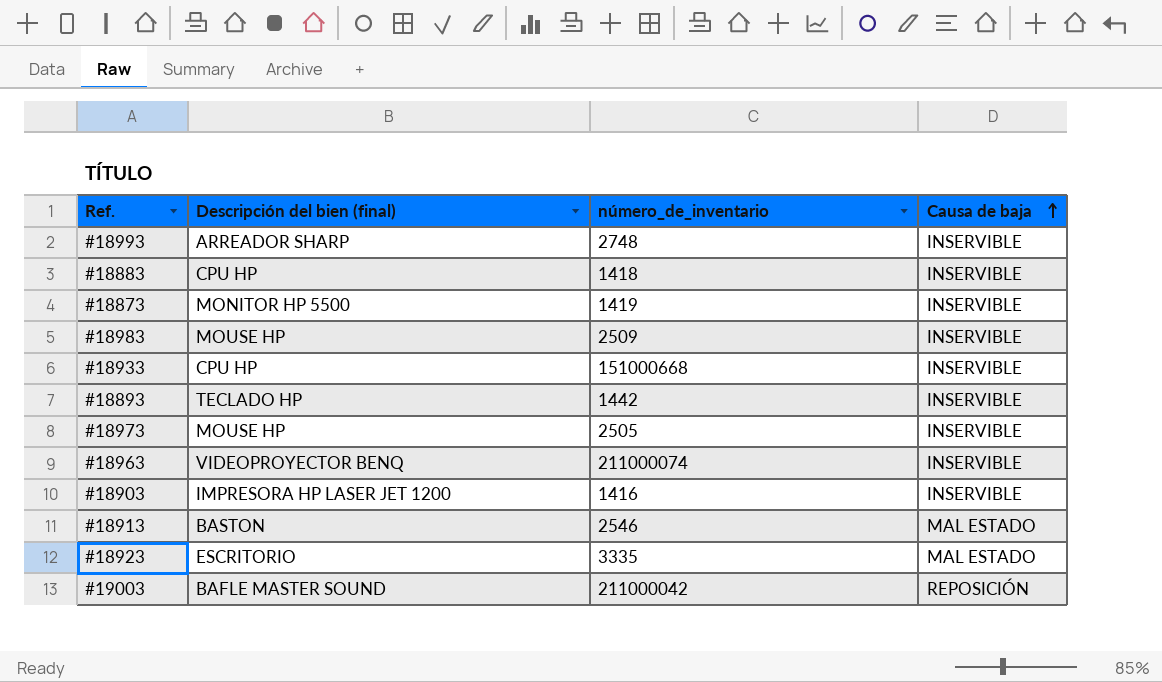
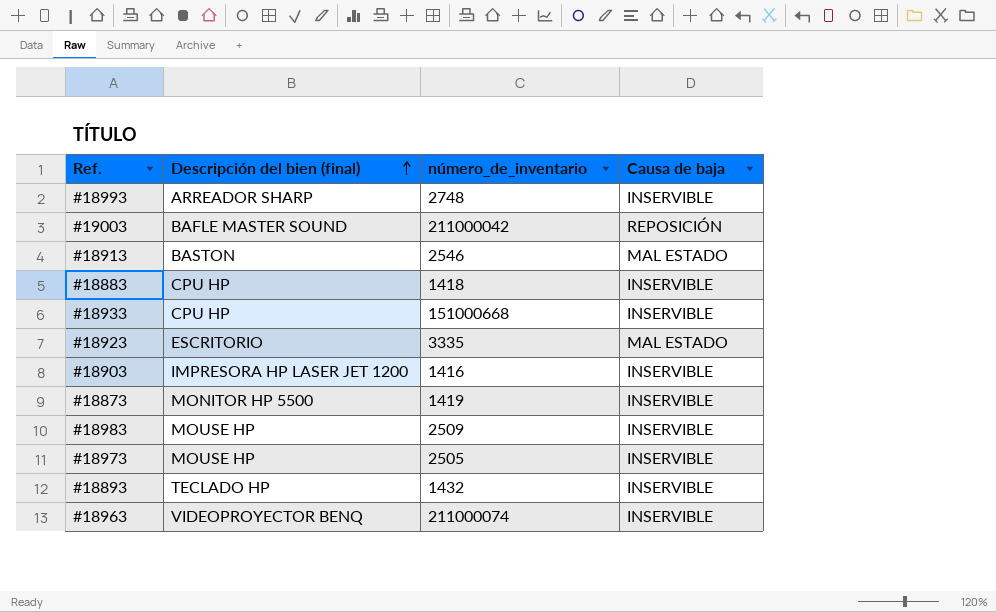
row order: Causa de baja ascending -> Descripción del bien (final) ascending
#18893 | número_de_inventario: 1442 -> 1432

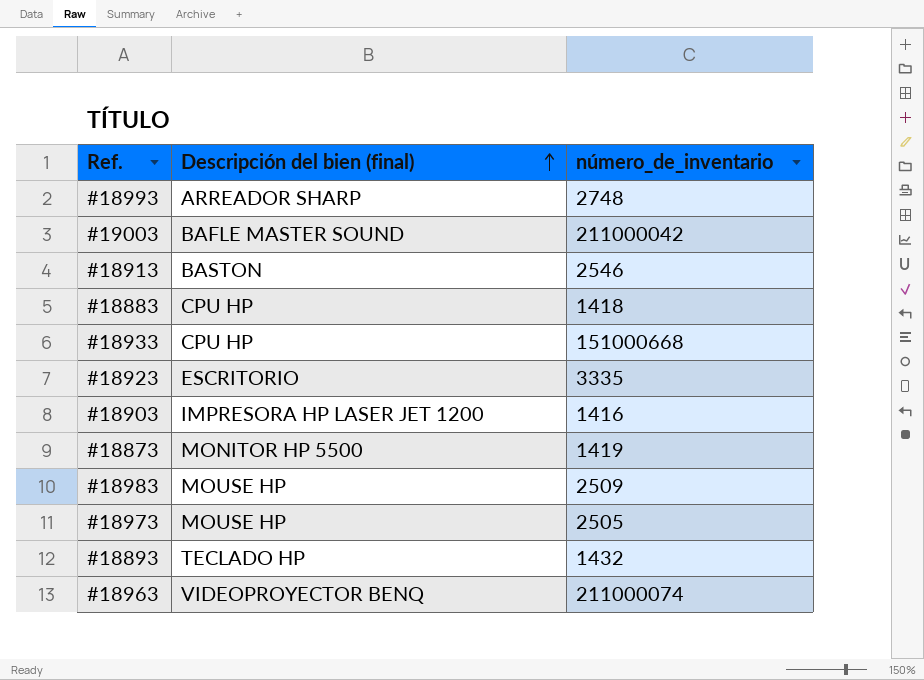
column Causa de baja | position: 4 -> none

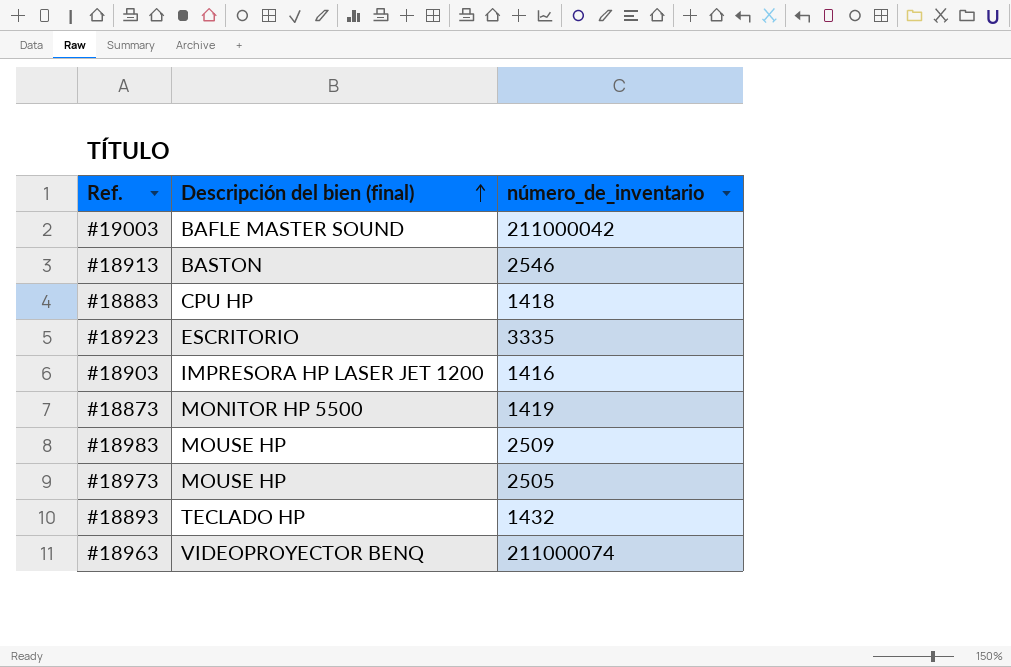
row #18993: ARREADOR SHARP | 2748 -> none
row #18933: CPU HP | 151000668 -> none

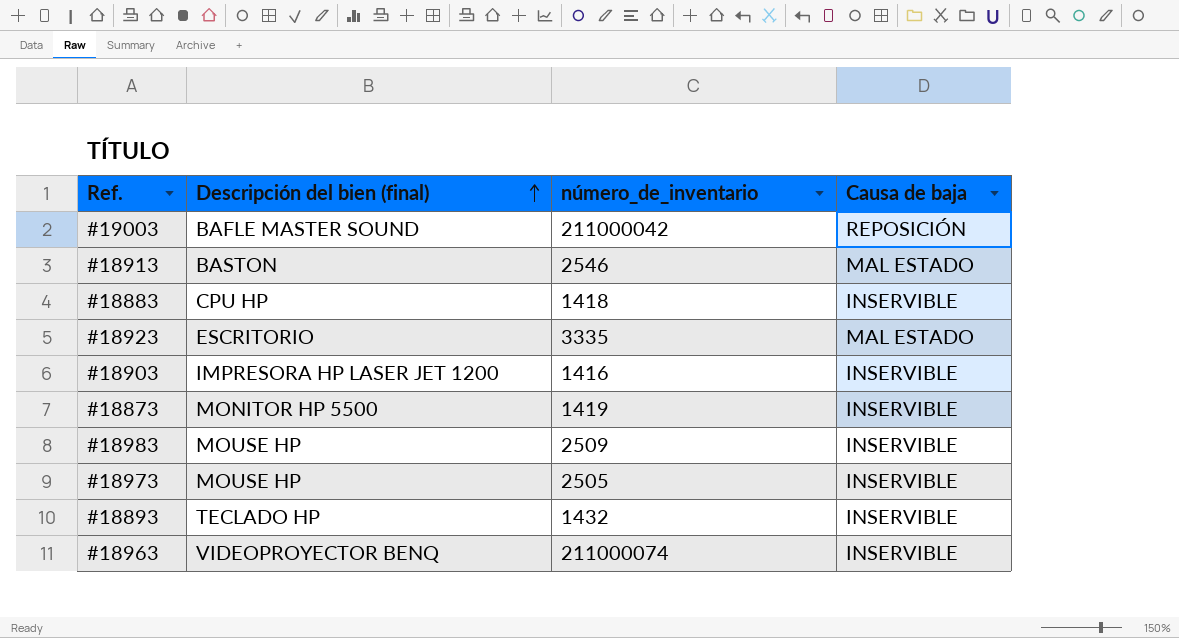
column Causa de baja | position: none -> 4

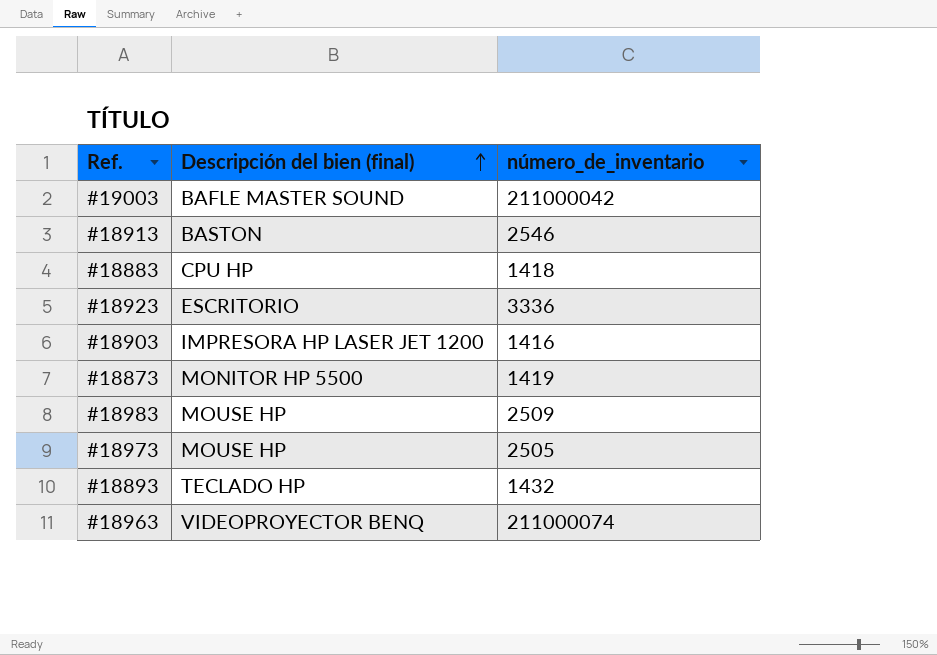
column Causa de baja | position: 4 -> none
#18923 | número_de_inventario: 3335 -> 3336

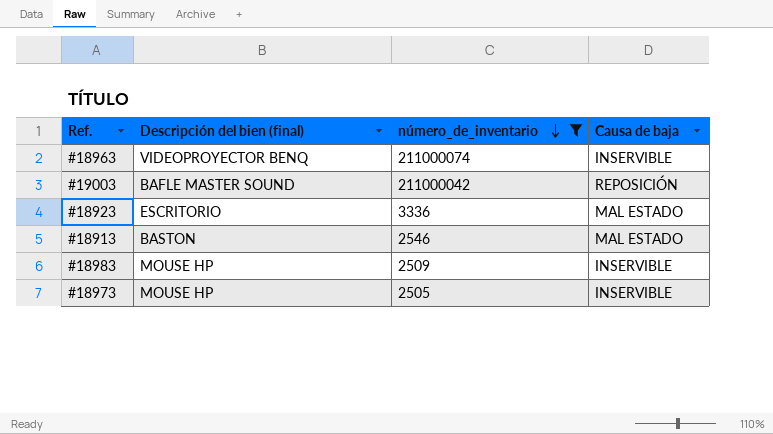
filter: none -> número_de_inventario >= 2505
row order: Descripción del bien (final) ascending -> número_de_inventario descending
column Causa de baja | position: none -> 4

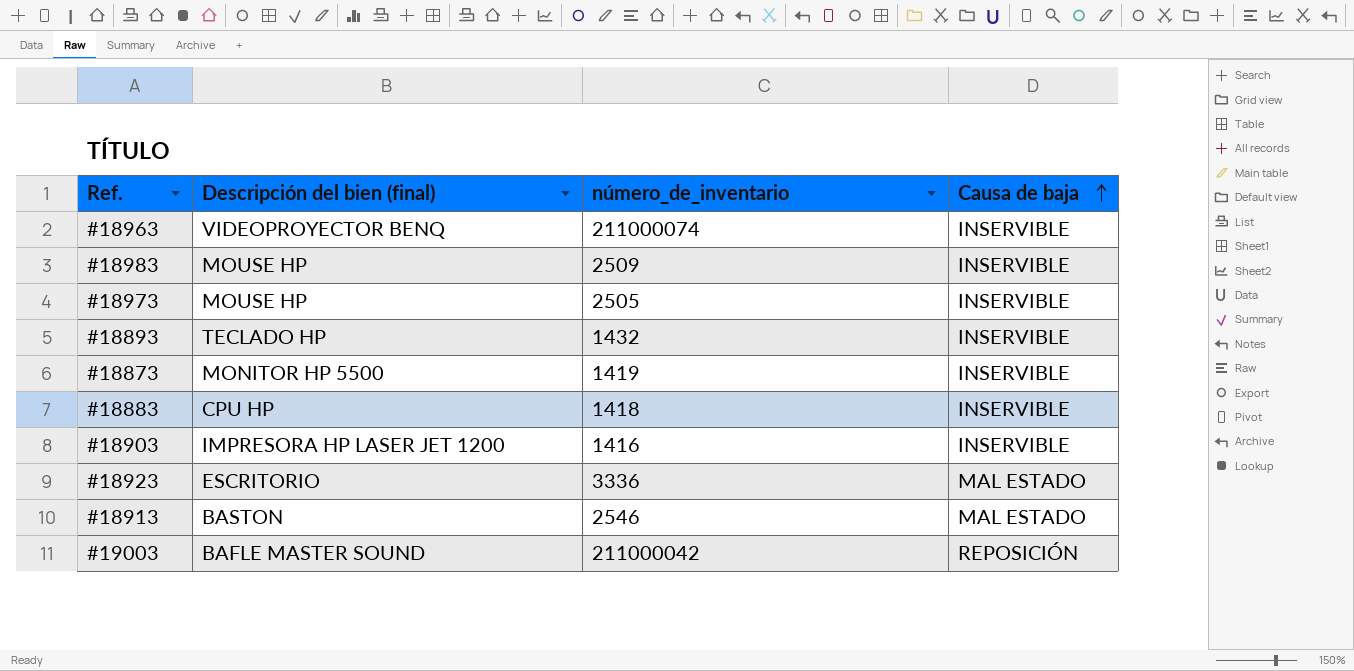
filter: número_de_inventario >= 2505 -> none
row order: número_de_inventario descending -> Causa de baja ascending

